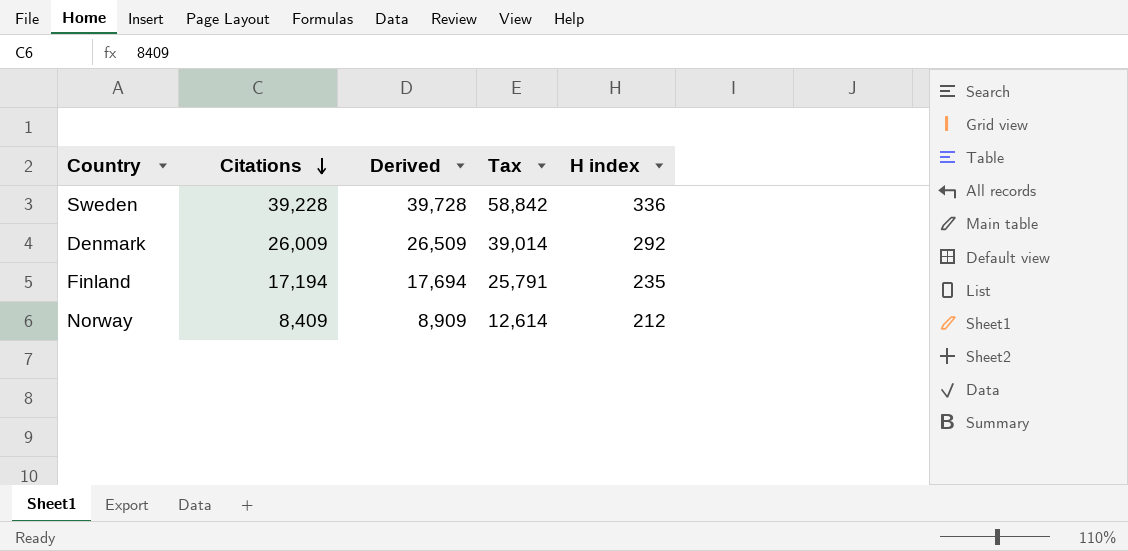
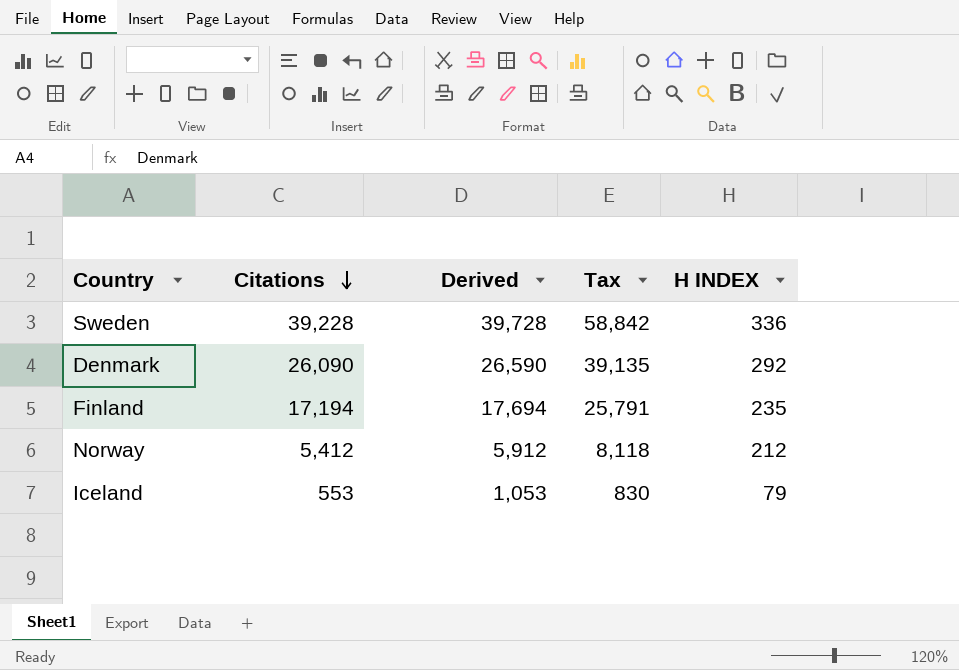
column name: H index -> H INDEX
Denmark | Citations: 26,009 -> 26,090
Denmark | Derived: 26,509 -> 26,590
Denmark | Tax: 39,014 -> 39,135
Norway | Citations: 8,409 -> 5,412
Norway | Derived: 8,909 -> 5,912
Norway | Tax: 12,614 -> 8,118
row Iceland: none -> 553 | 1,053 | 830 | 79

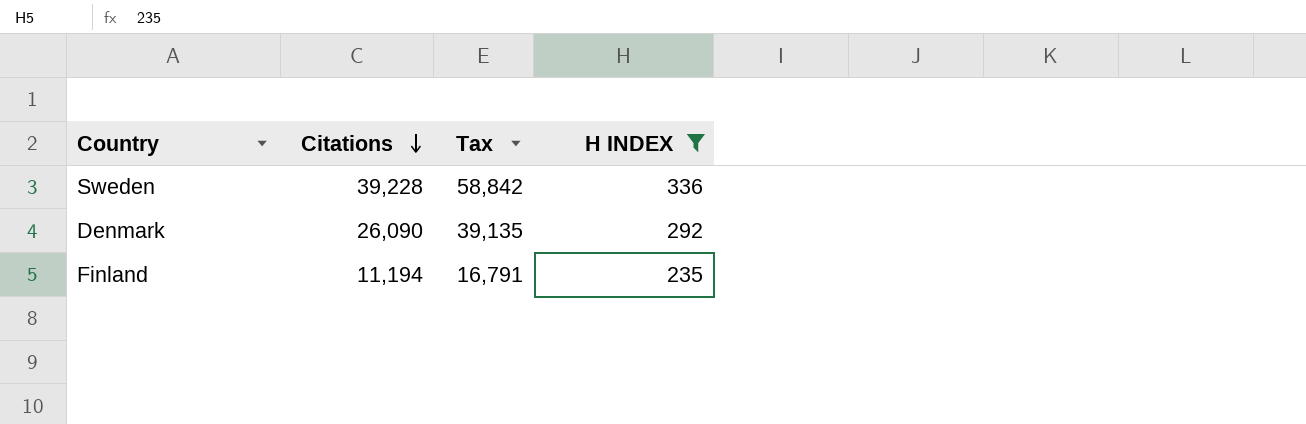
filter: none -> H INDEX >= 235
column Derived | formula: [Citations] + 500 -> none
Finland | Citations: 17,194 -> 11,194
Finland | Tax: 25,791 -> 16,791

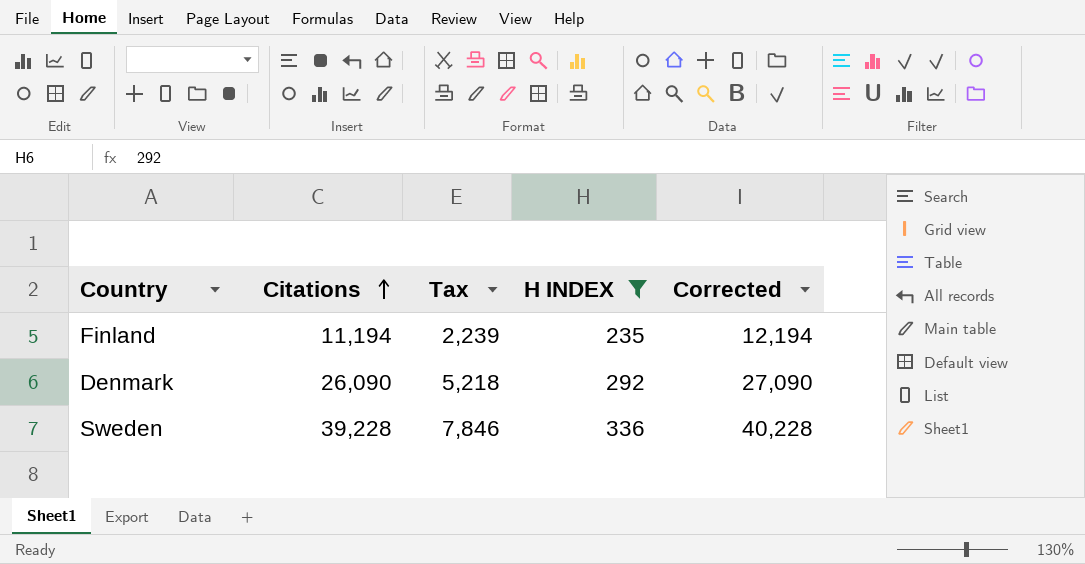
row order: Citations descending -> Citations ascending
column Tax | formula: [Citations] * 1.5 -> [Citations] * 0.2
column Corrected | formula: none -> [Citations] + 1000

